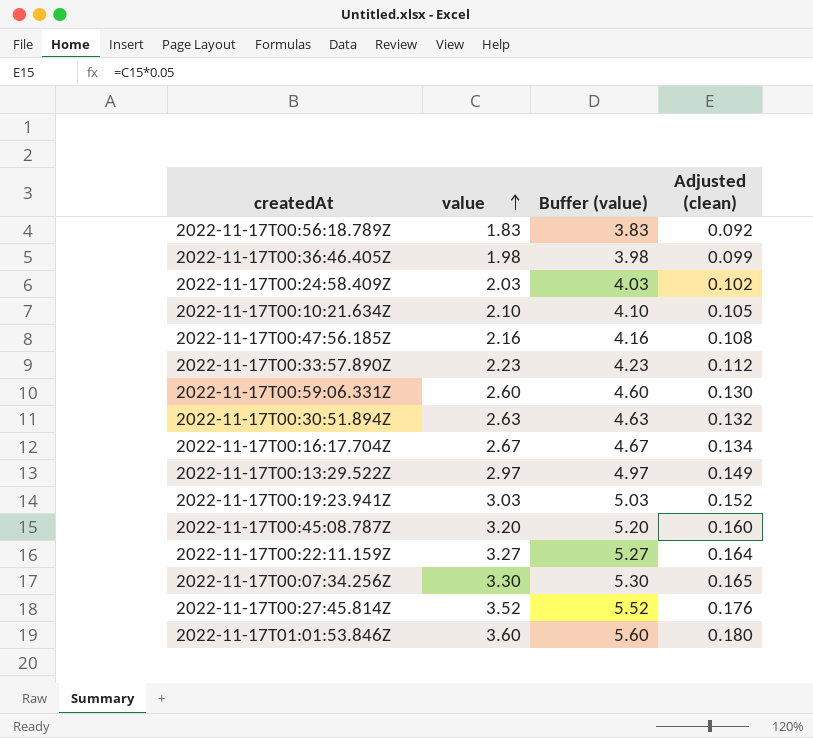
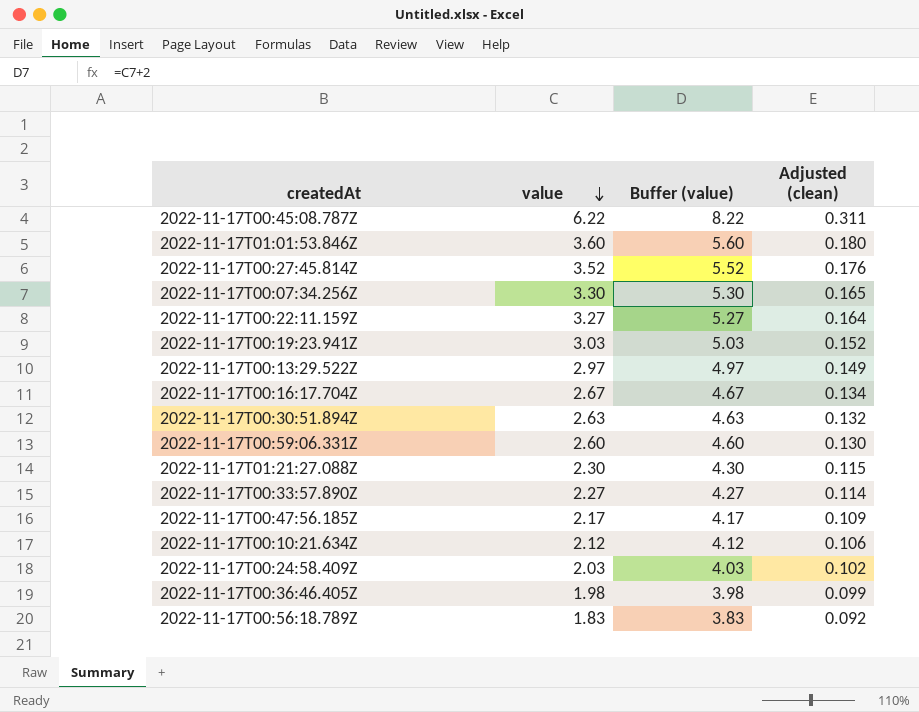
row order: value ascending -> value descending
2022-11-17T00:45:08.787Z | value: 3.20 -> 6.22
2022-11-17T00:45:08.787Z | Buffer (value): 5.20 -> 8.22
2022-11-17T00:45:08.787Z | Adjusted (clean): 0.160 -> 0.311
row 2022-11-17T01:21:27.088Z: none -> 2.30 | 4.30 | 0.115
2022-11-17T00:33:57.890Z | value: 2.23 -> 2.27
2022-11-17T00:33:57.890Z | Buffer (value): 4.23 -> 4.27
2022-11-17T00:33:57.890Z | Adjusted (clean): 0.112 -> 0.114
2022-11-17T00:47:56.185Z | value: 2.16 -> 2.17
2022-11-17T00:47:56.185Z | Buffer (value): 4.16 -> 4.17
2022-11-17T00:47:56.185Z | Adjusted (clean): 0.108 -> 0.109
2022-11-17T00:10:21.634Z | value: 2.10 -> 2.12
2022-11-17T00:10:21.634Z | Buffer (value): 4.10 -> 4.12
2022-11-17T00:10:21.634Z | Adjusted (clean): 0.105 -> 0.106

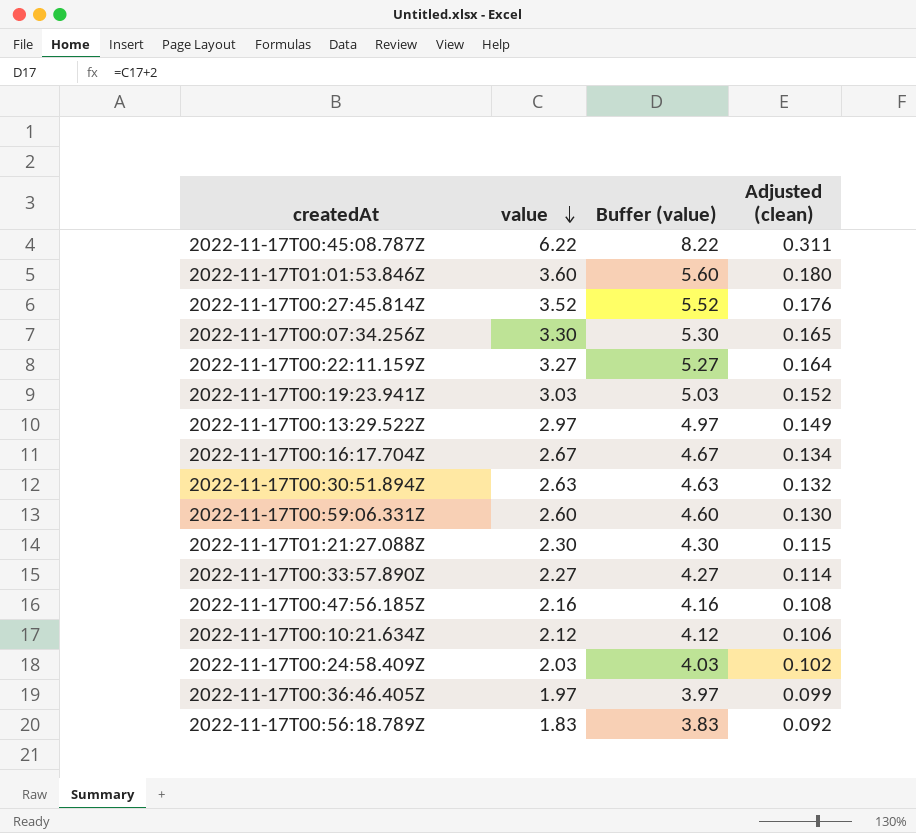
2022-11-17T00:47:56.185Z | value: 2.17 -> 2.16
2022-11-17T00:47:56.185Z | Buffer (value): 4.17 -> 4.16
2022-11-17T00:47:56.185Z | Adjusted (clean): 0.109 -> 0.108
2022-11-17T00:36:46.405Z | value: 1.98 -> 1.97
2022-11-17T00:36:46.405Z | Buffer (value): 3.98 -> 3.97

